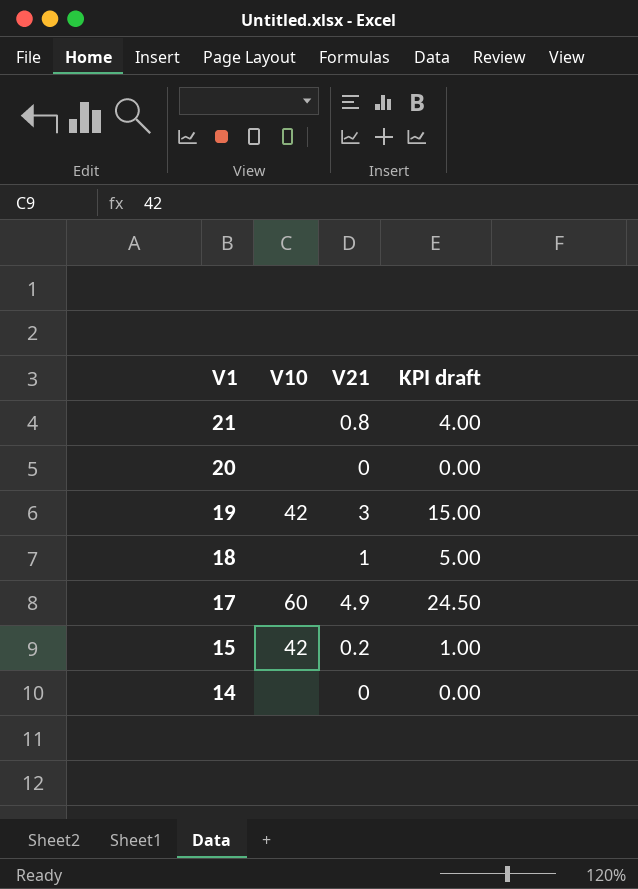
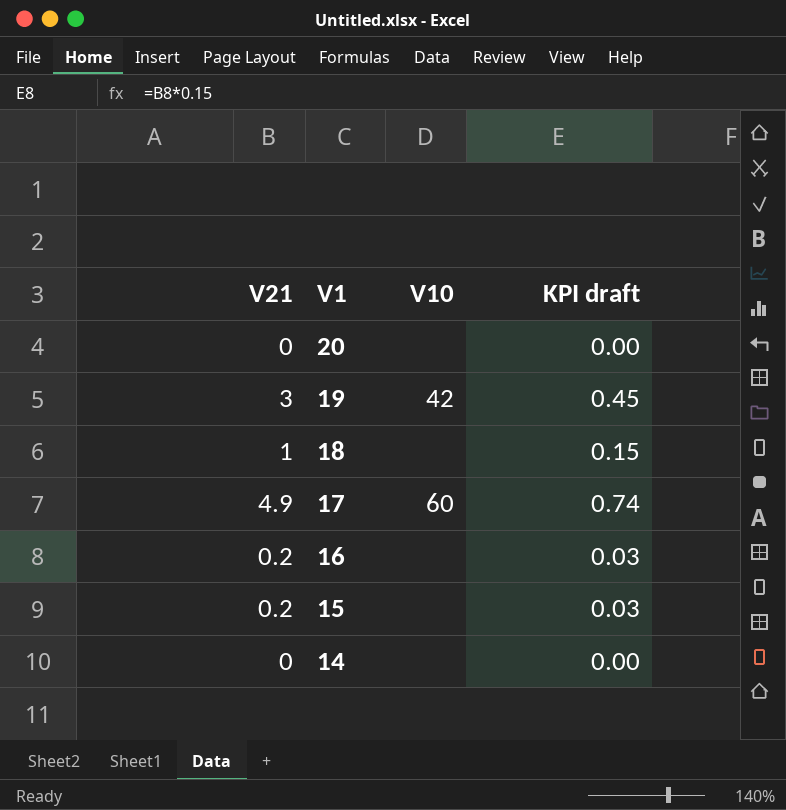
column V21 | position: 3 -> 1
column KPI draft | formula: [V21] * 5 -> [V21] * 0.15
row 21: none | 0.8 | 4.00 -> none
row 16: none -> 0.2 | none | 0.03
15 | V10: 42 -> none

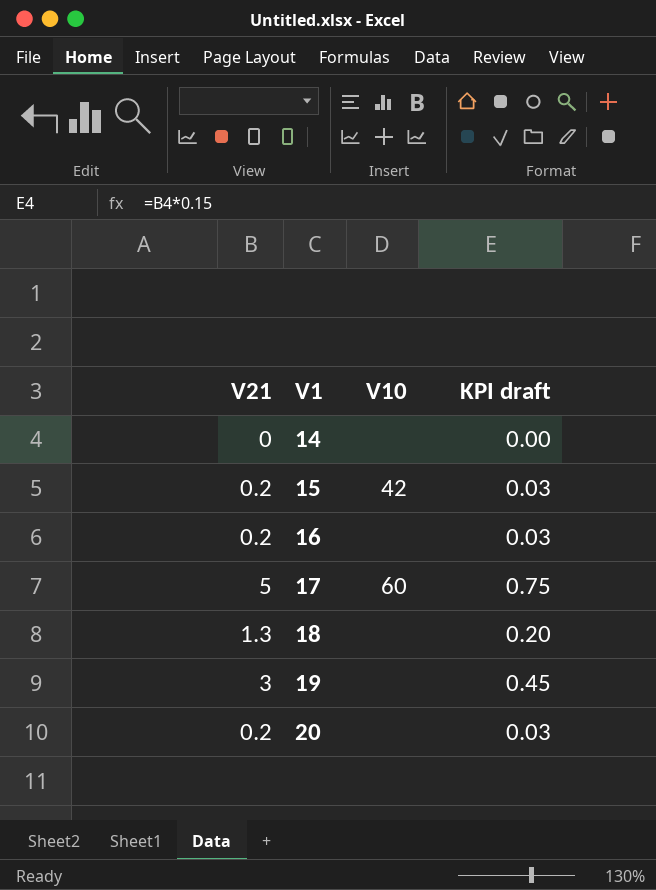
row order: V1 descending -> V1 ascending
15 | V10: none -> 42
17 | V21: 4.9 -> 5
17 | KPI draft: 0.74 -> 0.75
18 | V21: 1 -> 1.3
18 | KPI draft: 0.15 -> 0.20
19 | V10: 42 -> none
20 | V21: 0 -> 0.2
20 | KPI draft: 0.00 -> 0.03

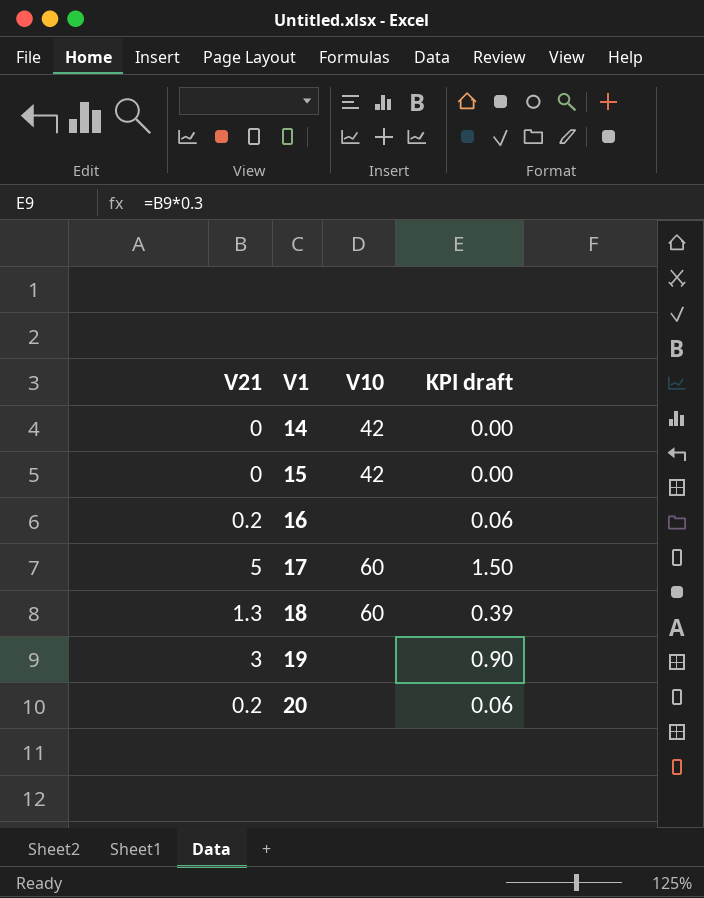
column KPI draft | formula: [V21] * 0.15 -> [V21] * 0.3
14 | V10: none -> 42
15 | V21: 0.2 -> 0
18 | V10: none -> 60

